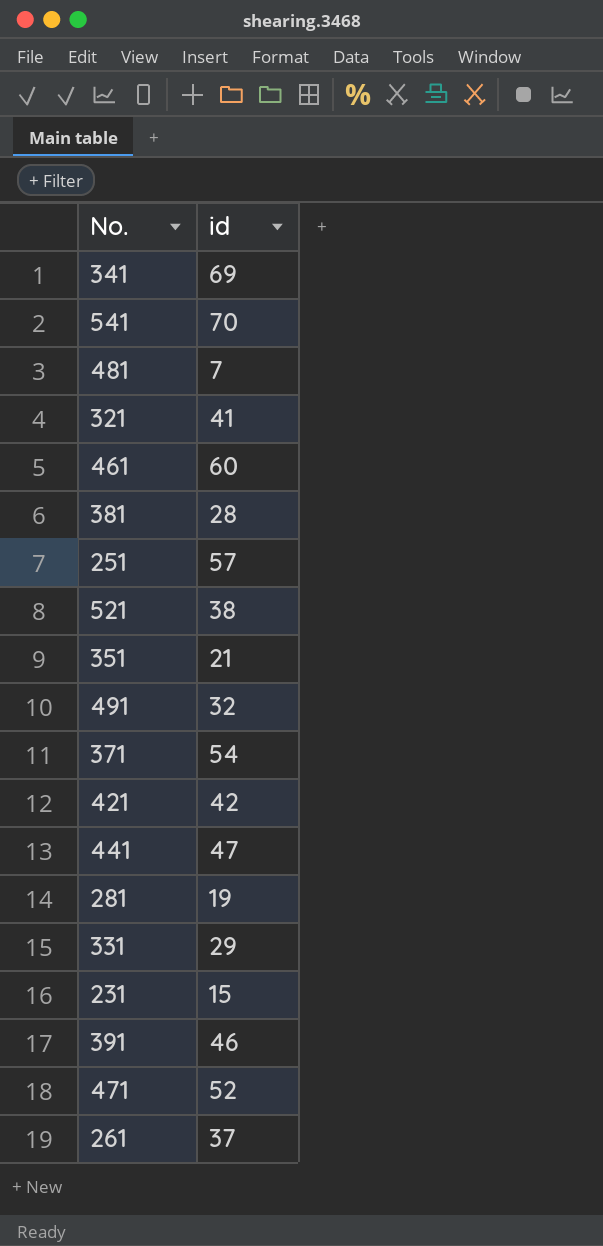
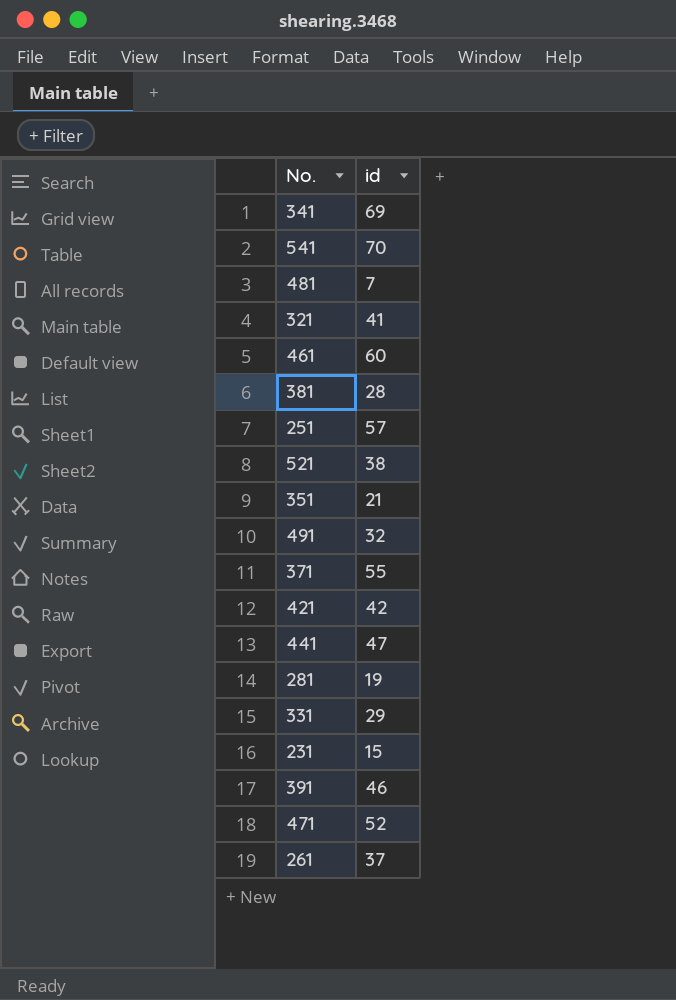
371 | id: 54 -> 55

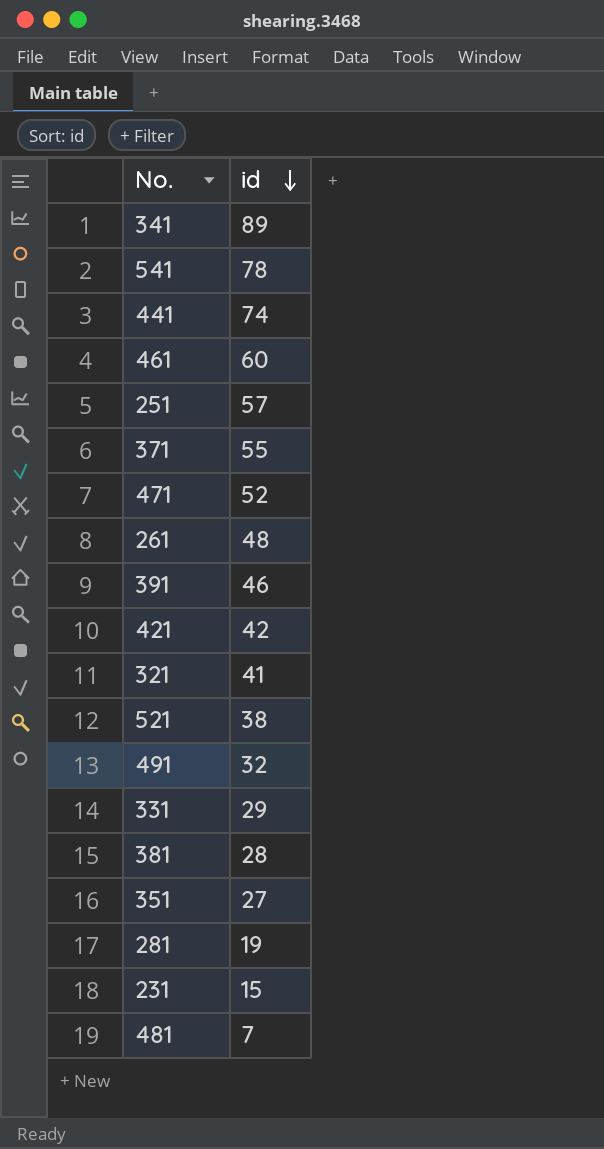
row order: none -> id descending
341 | id: 69 -> 89
541 | id: 70 -> 78
441 | id: 47 -> 74
261 | id: 37 -> 48
351 | id: 21 -> 27

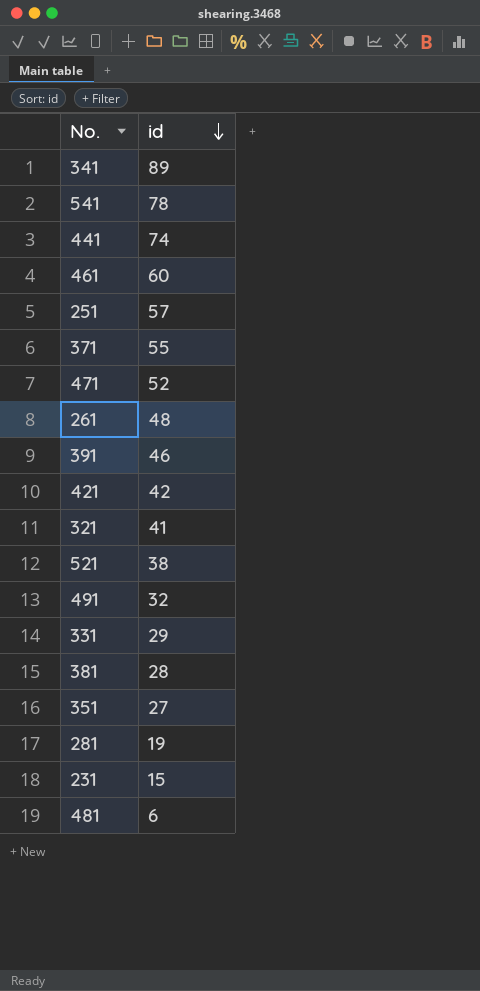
481 | id: 7 -> 6

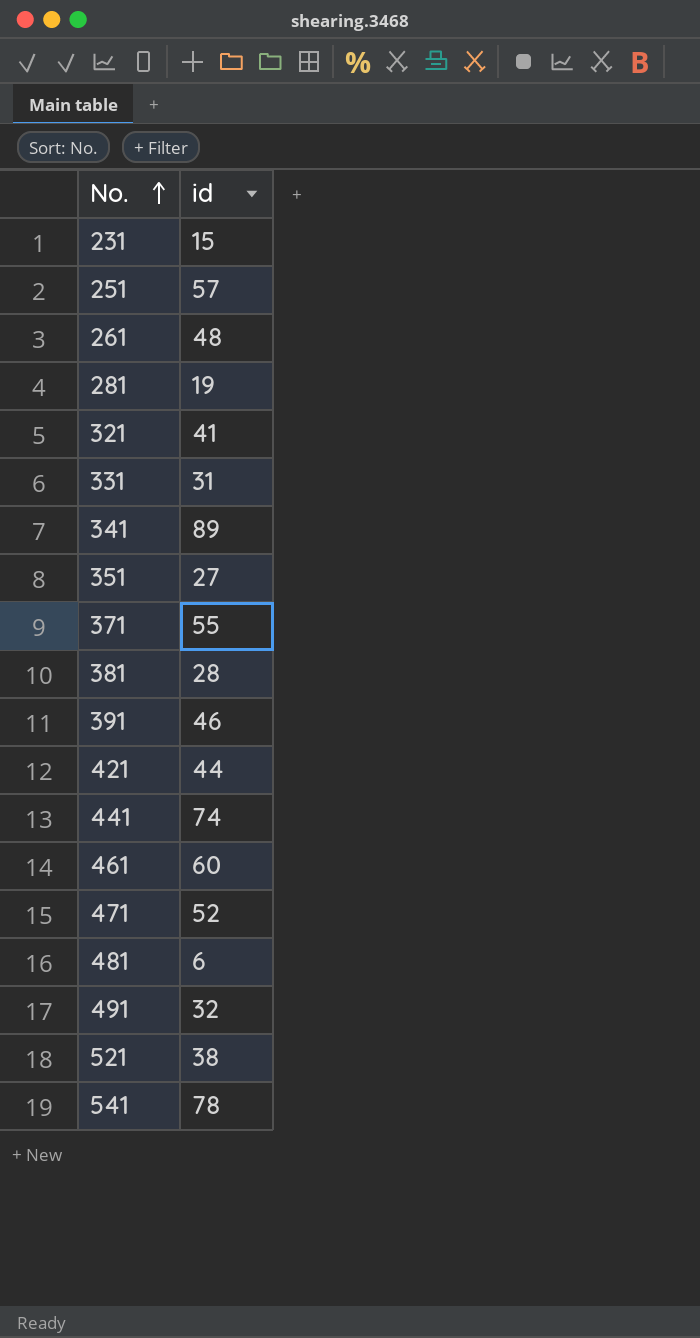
row order: id descending -> No. ascending
331 | id: 29 -> 31
421 | id: 42 -> 44

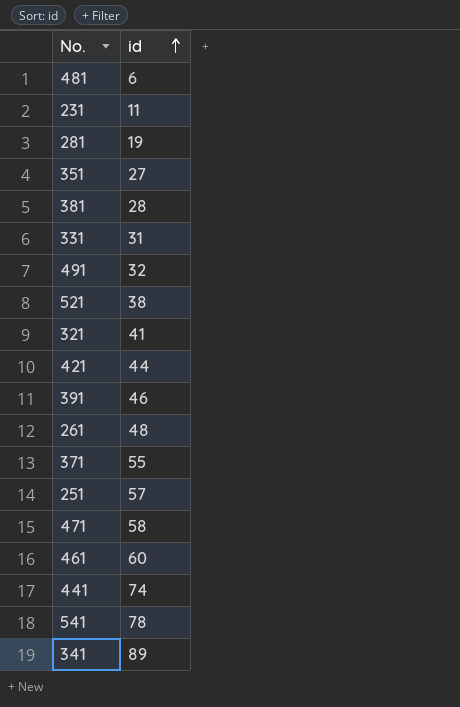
row order: No. ascending -> id ascending
231 | id: 15 -> 11
471 | id: 52 -> 58

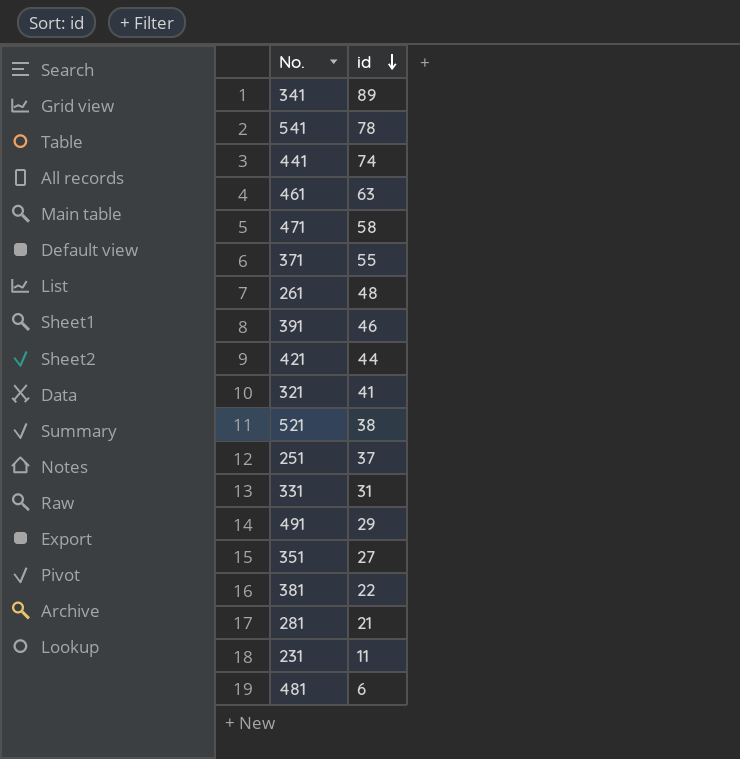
row order: id ascending -> id descending
461 | id: 60 -> 63
251 | id: 57 -> 37
491 | id: 32 -> 29
381 | id: 28 -> 22
281 | id: 19 -> 21

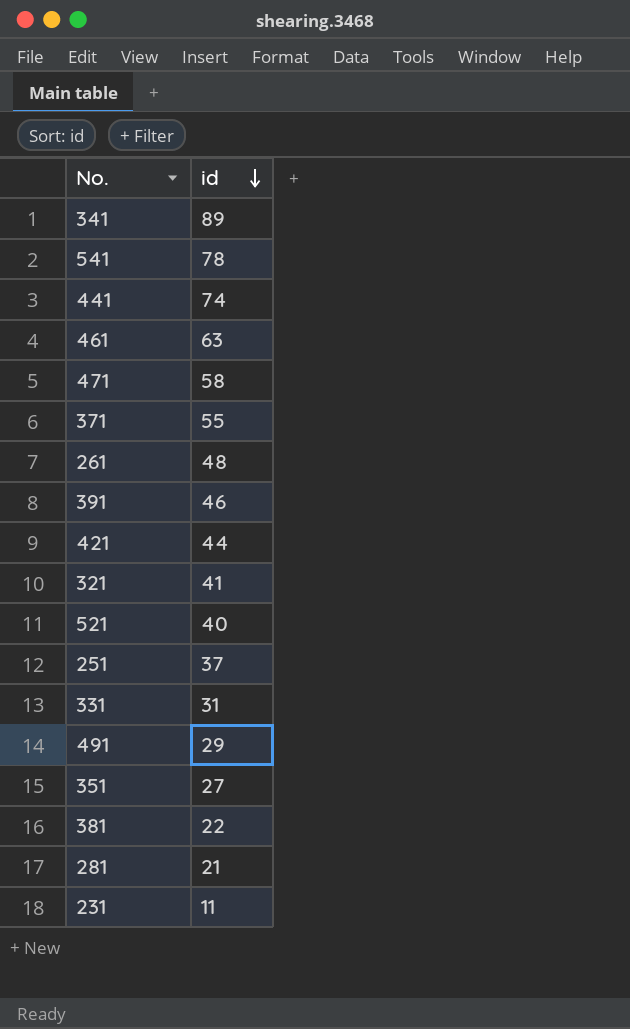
row 481: 6 -> none
521 | id: 38 -> 40

